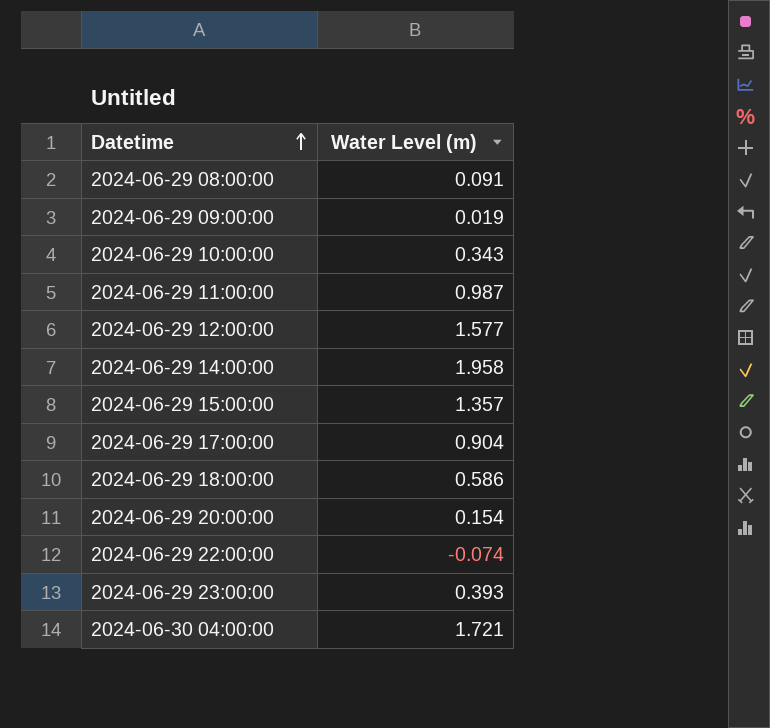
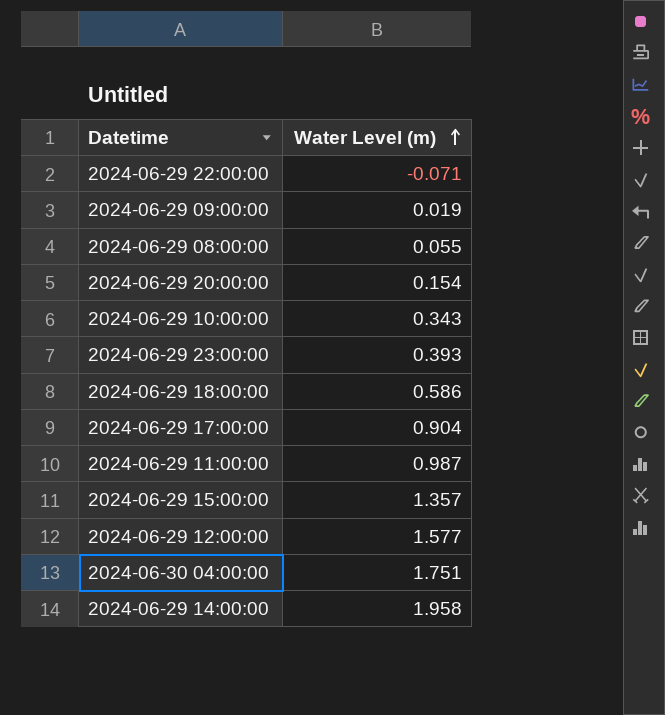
row order: Datetime ascending -> Water Level (m) ascending
2024-06-29 22:00:00 | Water Level (m): -0.074 -> -0.071
2024-06-29 08:00:00 | Water Level (m): 0.091 -> 0.055
2024-06-30 04:00:00 | Water Level (m): 1.721 -> 1.751

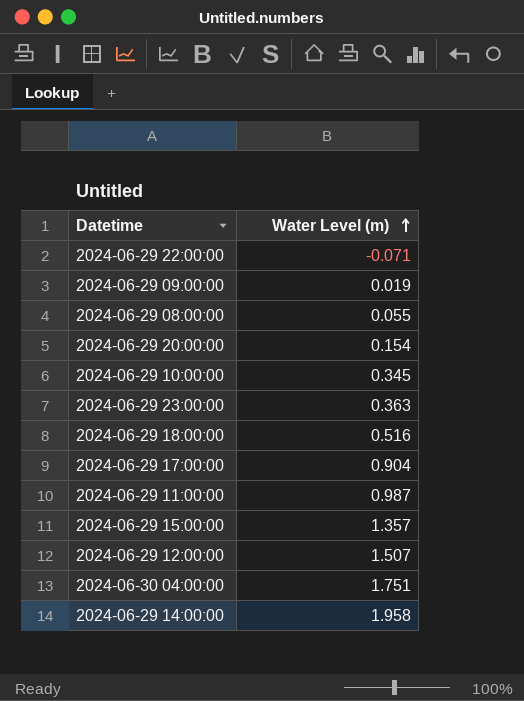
2024-06-29 10:00:00 | Water Level (m): 0.343 -> 0.345
2024-06-29 23:00:00 | Water Level (m): 0.393 -> 0.363
2024-06-29 18:00:00 | Water Level (m): 0.586 -> 0.516
2024-06-29 12:00:00 | Water Level (m): 1.577 -> 1.507

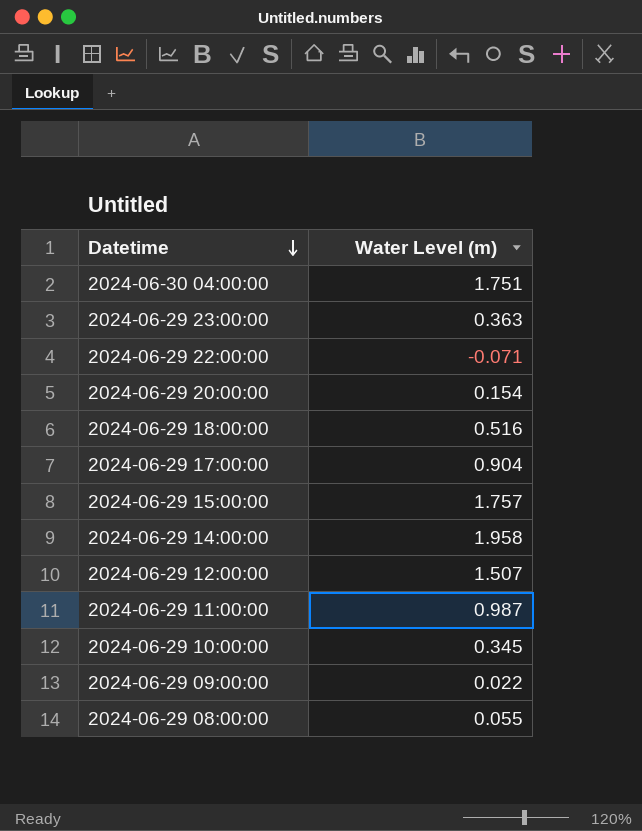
row order: Water Level (m) ascending -> Datetime descending
2024-06-29 15:00:00 | Water Level (m): 1.357 -> 1.757
2024-06-29 09:00:00 | Water Level (m): 0.019 -> 0.022

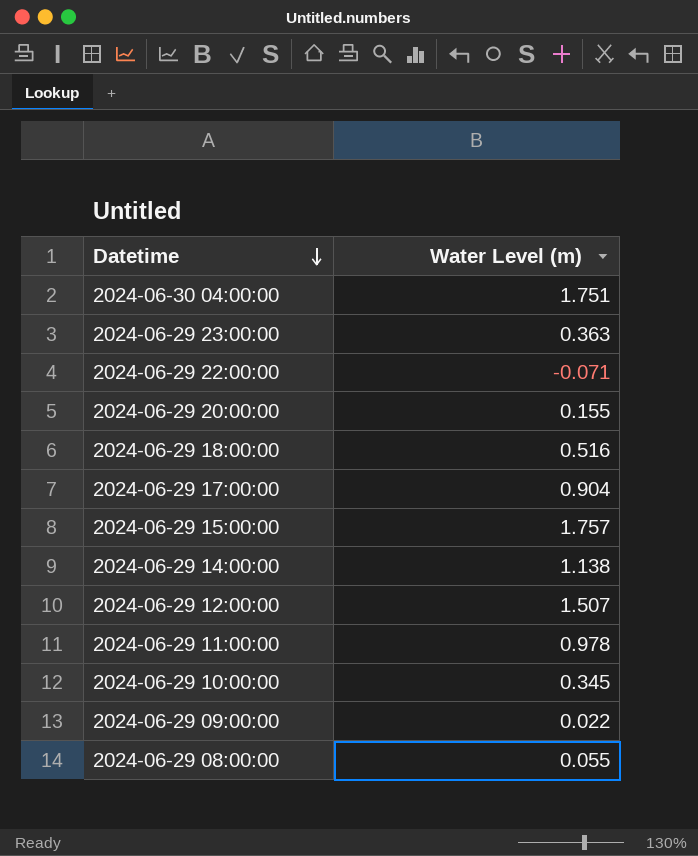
2024-06-29 20:00:00 | Water Level (m): 0.154 -> 0.155
2024-06-29 14:00:00 | Water Level (m): 1.958 -> 1.138
2024-06-29 11:00:00 | Water Level (m): 0.987 -> 0.978

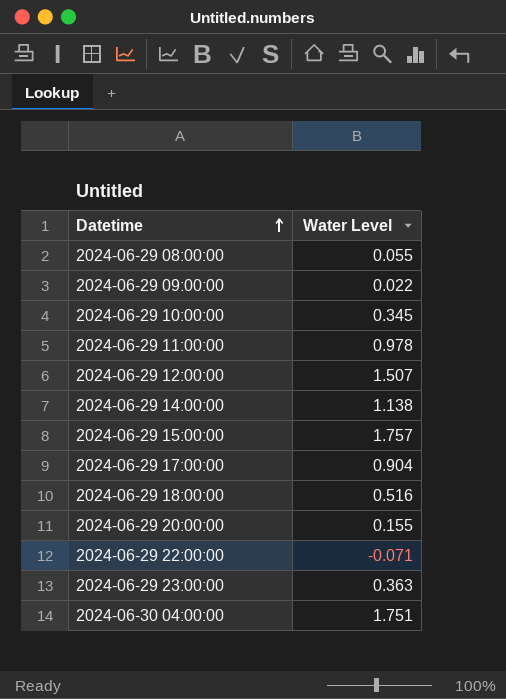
row order: Datetime descending -> Datetime ascending
column name: Water Level (m) -> Water Level

